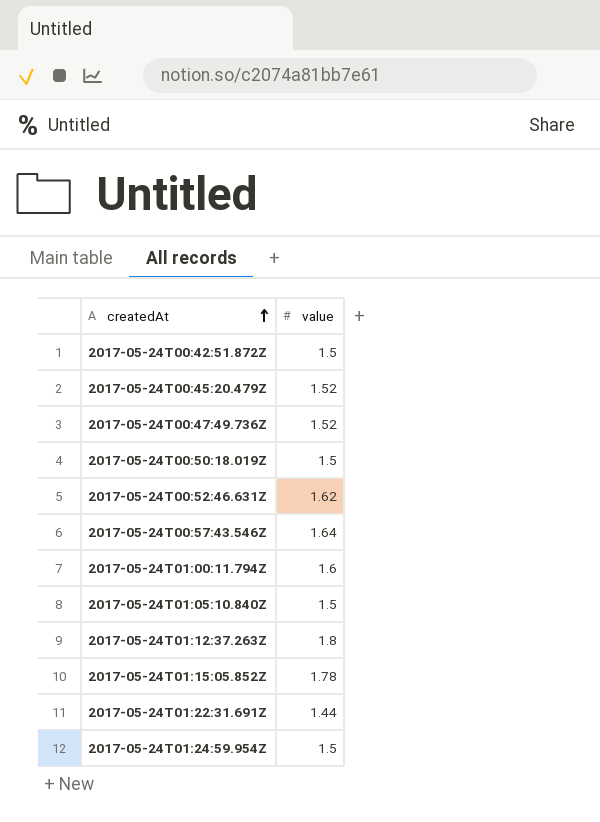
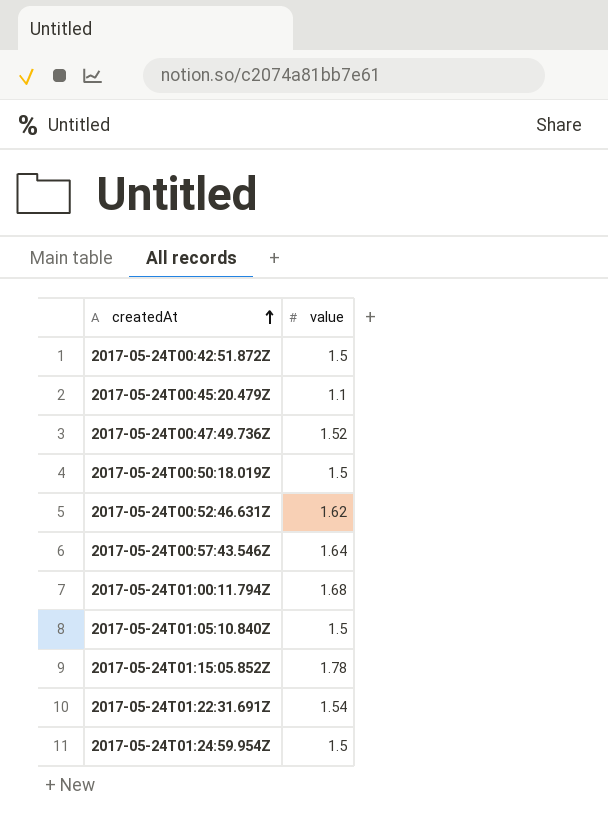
row 2017-05-24T01:12:37.263Z: 1.8 -> none
2017-05-24T00:45:20.479Z | value: 1.52 -> 1.1
2017-05-24T01:00:11.794Z | value: 1.6 -> 1.68
2017-05-24T01:22:31.691Z | value: 1.44 -> 1.54

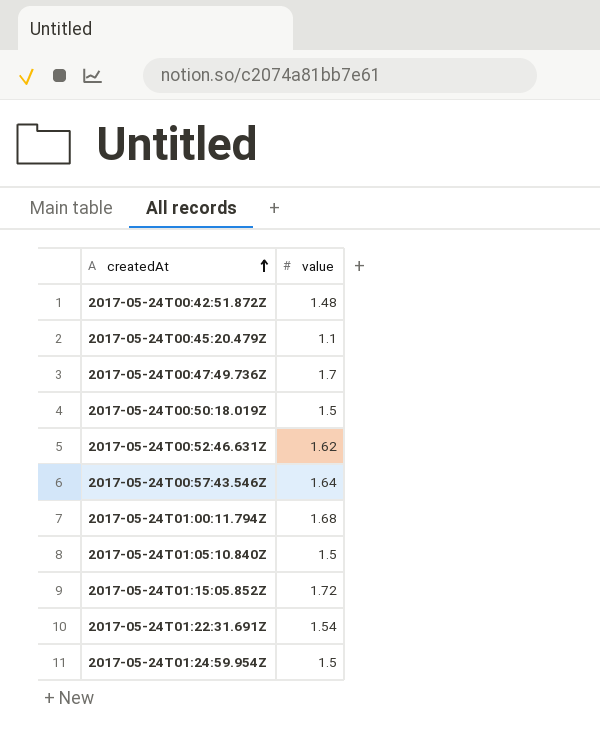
2017-05-24T00:42:51.872Z | value: 1.5 -> 1.48
2017-05-24T00:47:49.736Z | value: 1.52 -> 1.7
2017-05-24T01:15:05.852Z | value: 1.78 -> 1.72

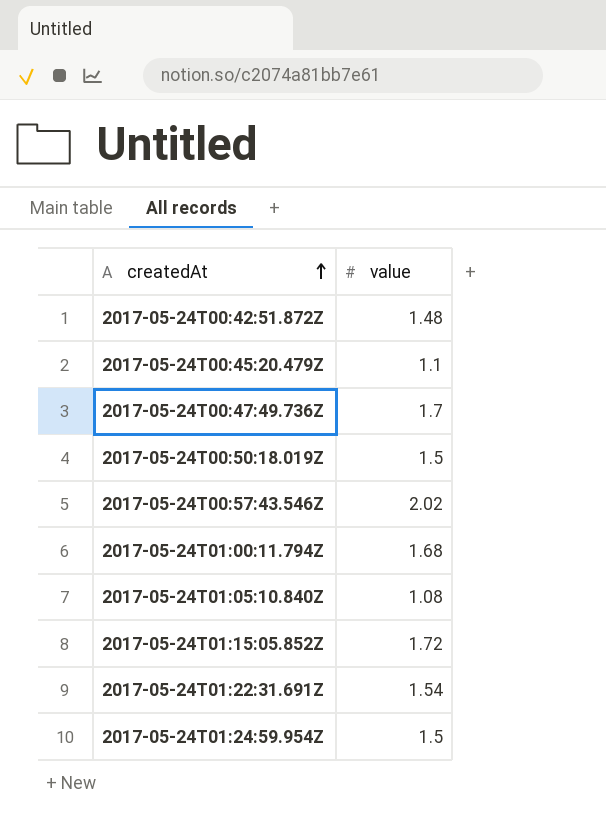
row 2017-05-24T00:52:46.631Z: 1.62 -> none
2017-05-24T00:57:43.546Z | value: 1.64 -> 2.02
2017-05-24T01:05:10.840Z | value: 1.5 -> 1.08

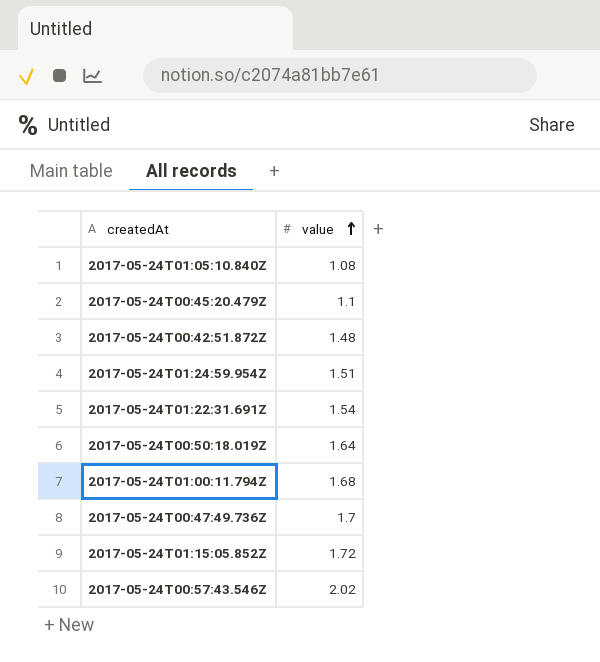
row order: createdAt ascending -> value ascending
2017-05-24T01:24:59.954Z | value: 1.5 -> 1.51
2017-05-24T00:50:18.019Z | value: 1.5 -> 1.64

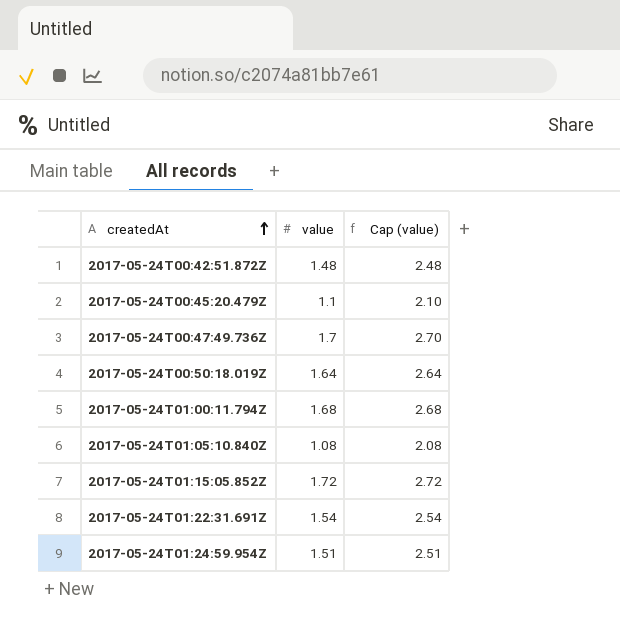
row order: value ascending -> createdAt ascending
column Cap (value) | formula: none -> [value] + 1
row 2017-05-24T00:57:43.546Z: 2.02 -> none

